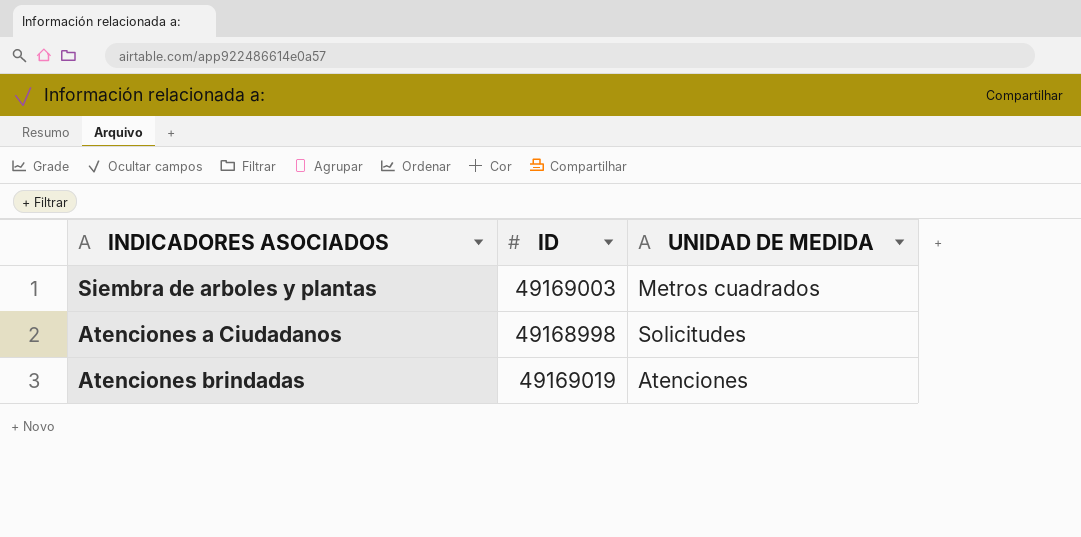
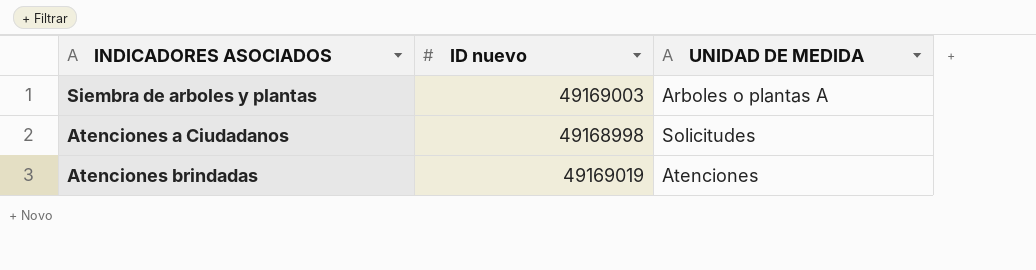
column name: ID -> ID nuevo
Siembra de arboles y plantas | UNIDAD DE MEDIDA: Metros cuadrados -> Arboles o plantas A

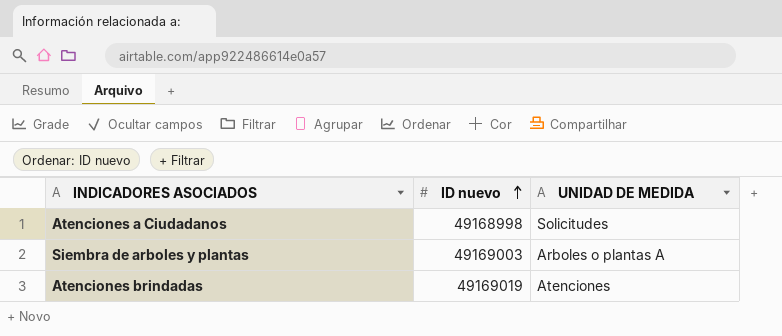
row order: none -> ID nuevo ascending

